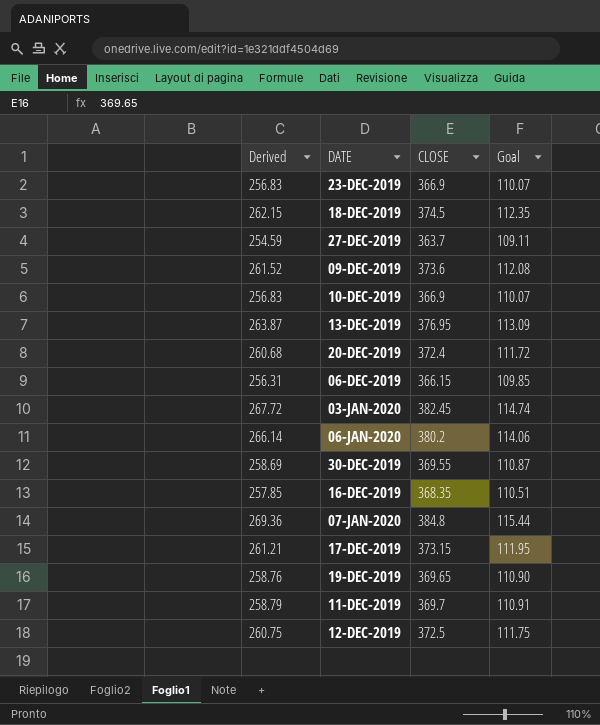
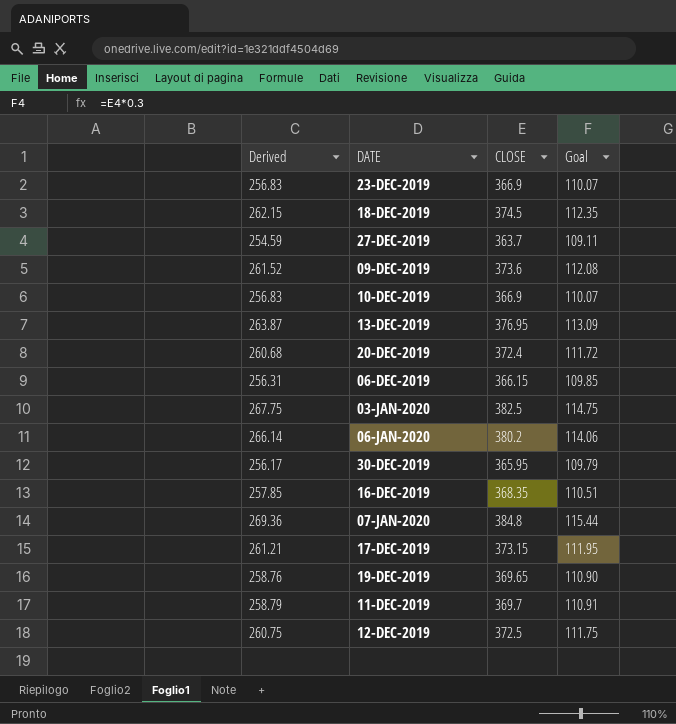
03-JAN-2020 | Derived: 267.72 -> 267.75
03-JAN-2020 | CLOSE: 382.45 -> 382.5
03-JAN-2020 | Goal: 114.74 -> 114.75
30-DEC-2019 | Derived: 258.69 -> 256.17
30-DEC-2019 | CLOSE: 369.55 -> 365.95
30-DEC-2019 | Goal: 110.87 -> 109.79

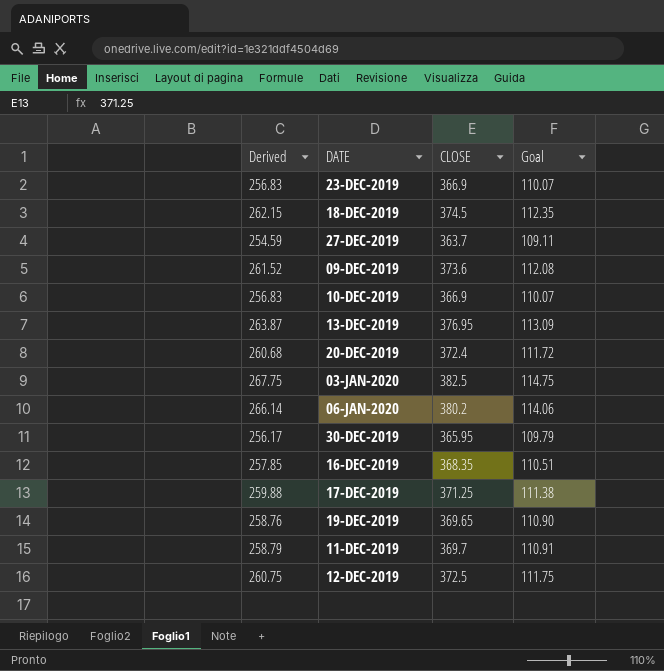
row 06-DEC-2019: 256.31 | 366.15 | 109.85 -> none
row 07-JAN-2020: 269.36 | 384.8 | 115.44 -> none
17-DEC-2019 | Derived: 261.21 -> 259.88
17-DEC-2019 | CLOSE: 373.15 -> 371.25
17-DEC-2019 | Goal: 111.95 -> 111.38

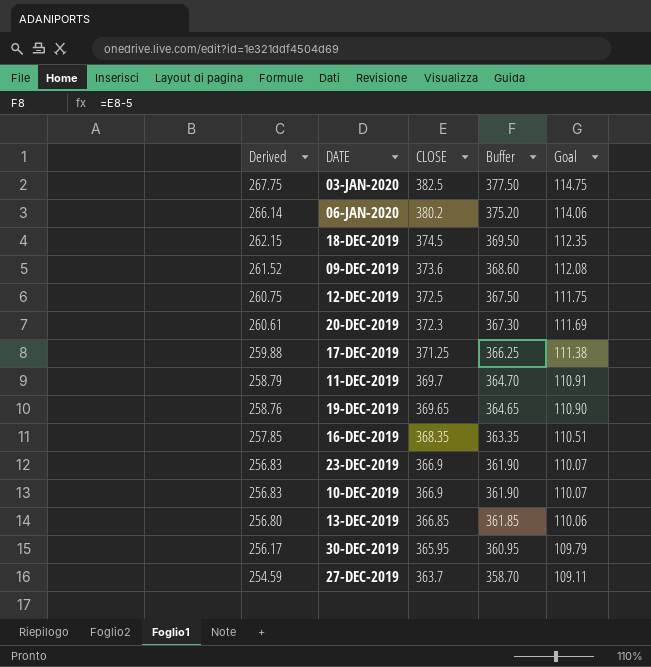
row order: none -> Derived descending
column Buffer | formula: none -> [CLOSE] - 5
20-DEC-2019 | Derived: 260.68 -> 260.61
20-DEC-2019 | CLOSE: 372.4 -> 372.3
20-DEC-2019 | Goal: 111.72 -> 111.69
13-DEC-2019 | Derived: 263.87 -> 256.80
13-DEC-2019 | CLOSE: 376.95 -> 366.85
13-DEC-2019 | Goal: 113.09 -> 110.06

